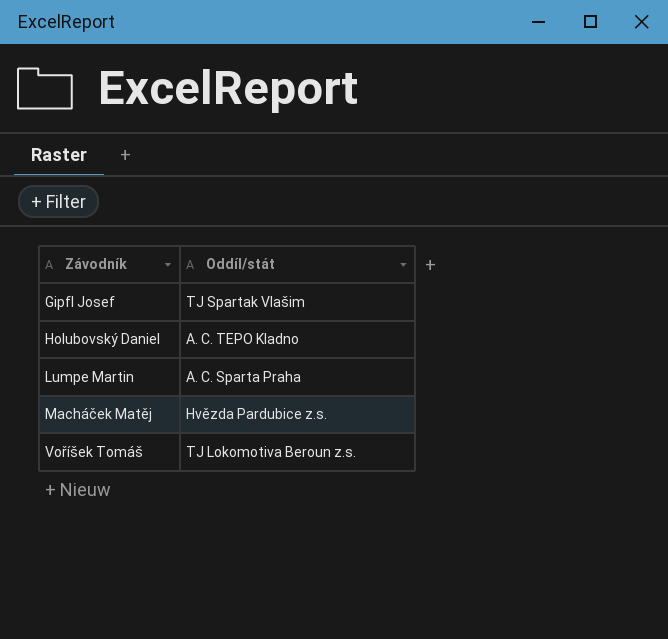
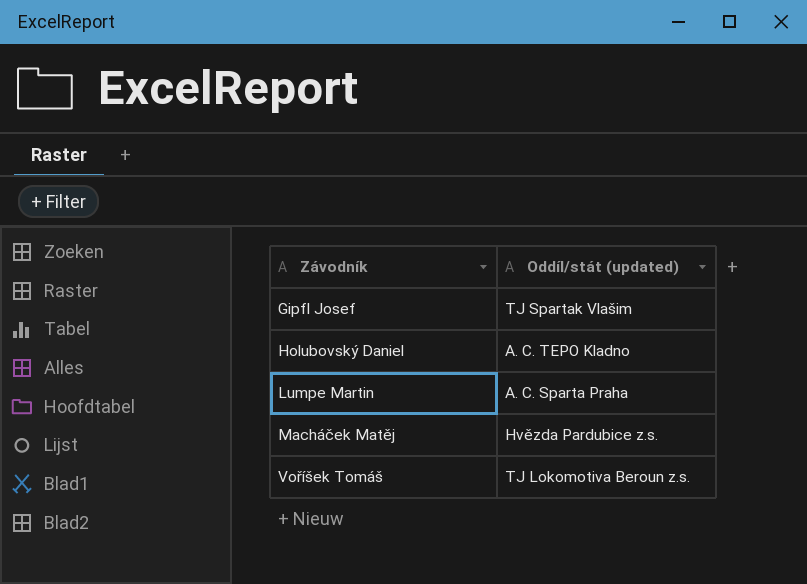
column name: Oddíl/stát -> Oddíl/stát (updated)

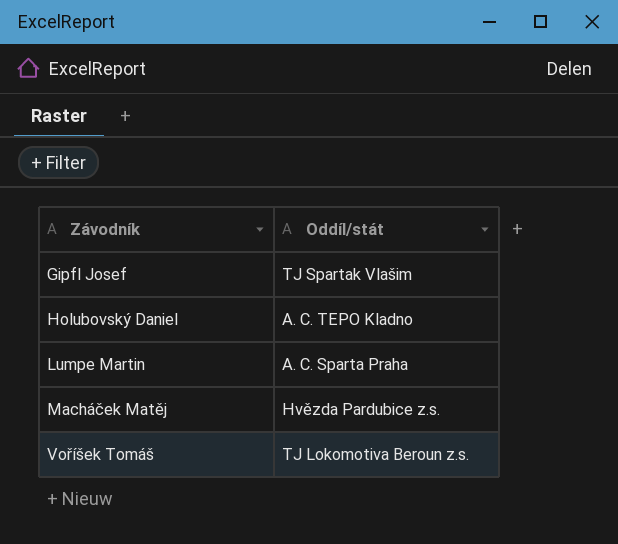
column name: Oddíl/stát (updated) -> Oddíl/stát

